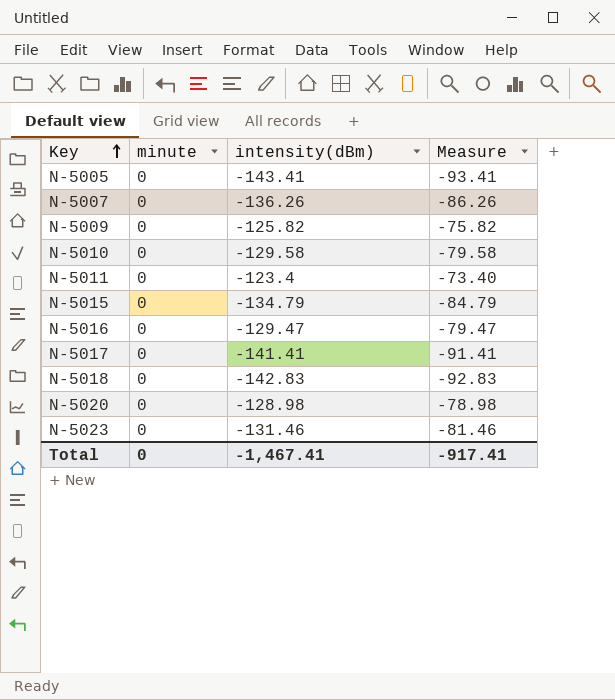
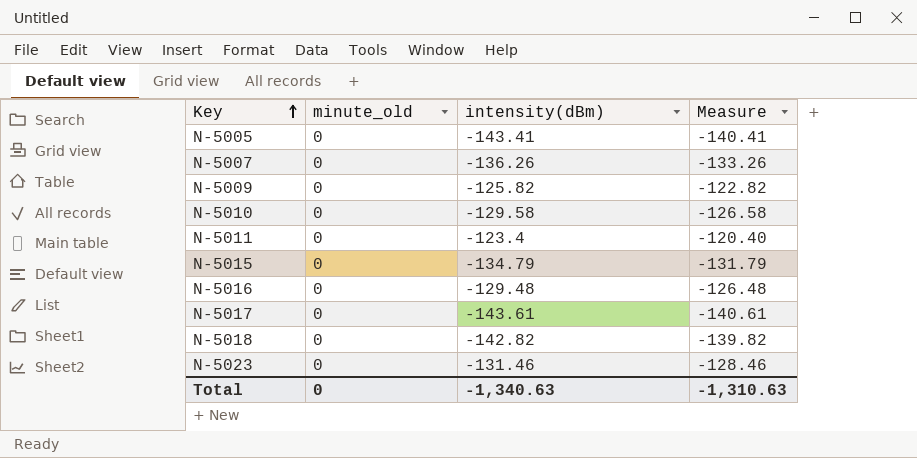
column name: minute -> minute_old
column Measure | formula: [intensity(dBm)] + 50 -> [intensity(dBm)] + 3
row N-5020: 0 | -128.98 | -78.98 -> none
N-5016 | intensity(dBm): -129.47 -> -129.48
N-5017 | intensity(dBm): -141.41 -> -143.61
N-5018 | intensity(dBm): -142.83 -> -142.82
Total | intensity(dBm): -1,467.41 -> -1,340.63
Total | Measure: -917.41 -> -1,310.63

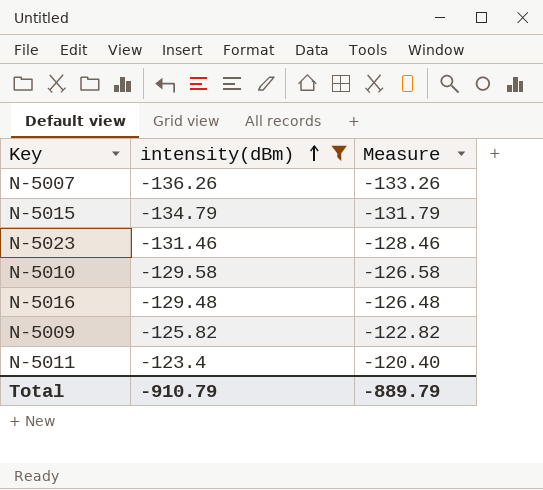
filter: none -> intensity(dBm) >= -136.26
row order: Key ascending -> intensity(dBm) ascending
column minute_old | position: 2 -> none
Total | intensity(dBm): -1,340.63 -> -910.79
Total | Measure: -1,310.63 -> -889.79

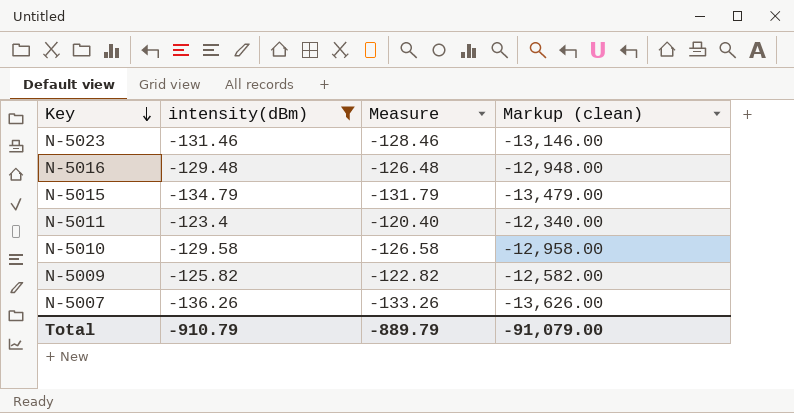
row order: intensity(dBm) ascending -> Key descending
column Markup (clean) | formula: none -> [intensity(dBm)] * 100

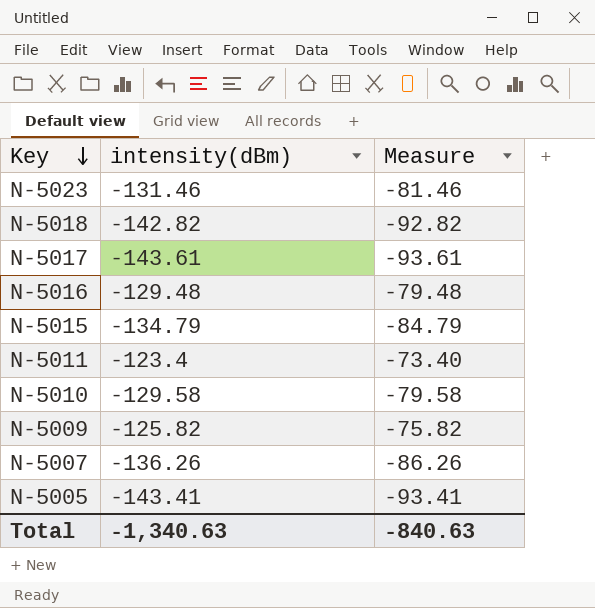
filter: intensity(dBm) >= -136.26 -> none
column Markup (clean) | formula: [intensity(dBm)] * 100 -> none
column Measure | formula: [intensity(dBm)] + 3 -> [intensity(dBm)] + 50
Total | intensity(dBm): -910.79 -> -1,340.63
Total | Measure: -889.79 -> -840.63

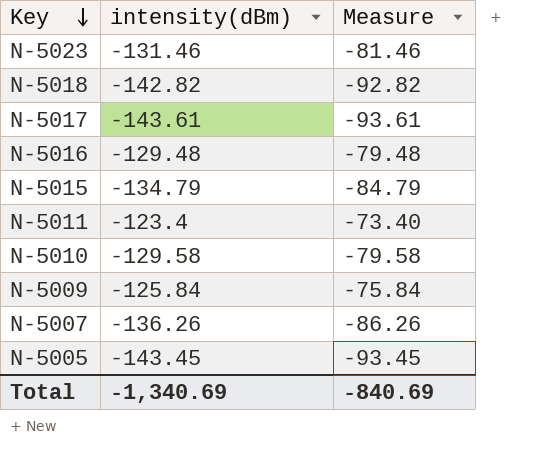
N-5009 | intensity(dBm): -125.82 -> -125.84
N-5009 | Measure: -75.82 -> -75.84
N-5005 | intensity(dBm): -143.41 -> -143.45
N-5005 | Measure: -93.41 -> -93.45
Total | intensity(dBm): -1,340.63 -> -1,340.69
Total | Measure: -840.63 -> -840.69

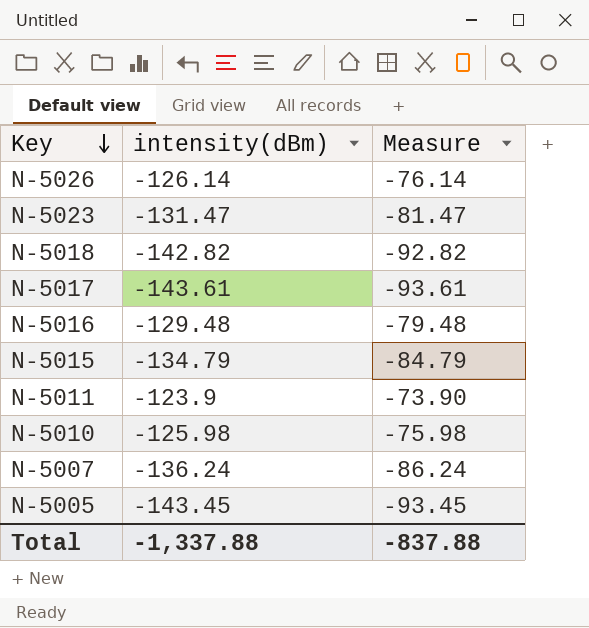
row N-5009: -125.84 | -75.84 -> none
row N-5026: none -> -126.14 | -76.14
N-5023 | intensity(dBm): -131.46 -> -131.47
N-5023 | Measure: -81.46 -> -81.47
N-5011 | intensity(dBm): -123.4 -> -123.9
N-5011 | Measure: -73.40 -> -73.90
N-5010 | intensity(dBm): -129.58 -> -125.98
N-5010 | Measure: -79.58 -> -75.98
N-5007 | intensity(dBm): -136.26 -> -136.24
N-5007 | Measure: -86.26 -> -86.24
Total | intensity(dBm): -1,340.69 -> -1,337.88
Total | Measure: -840.69 -> -837.88

